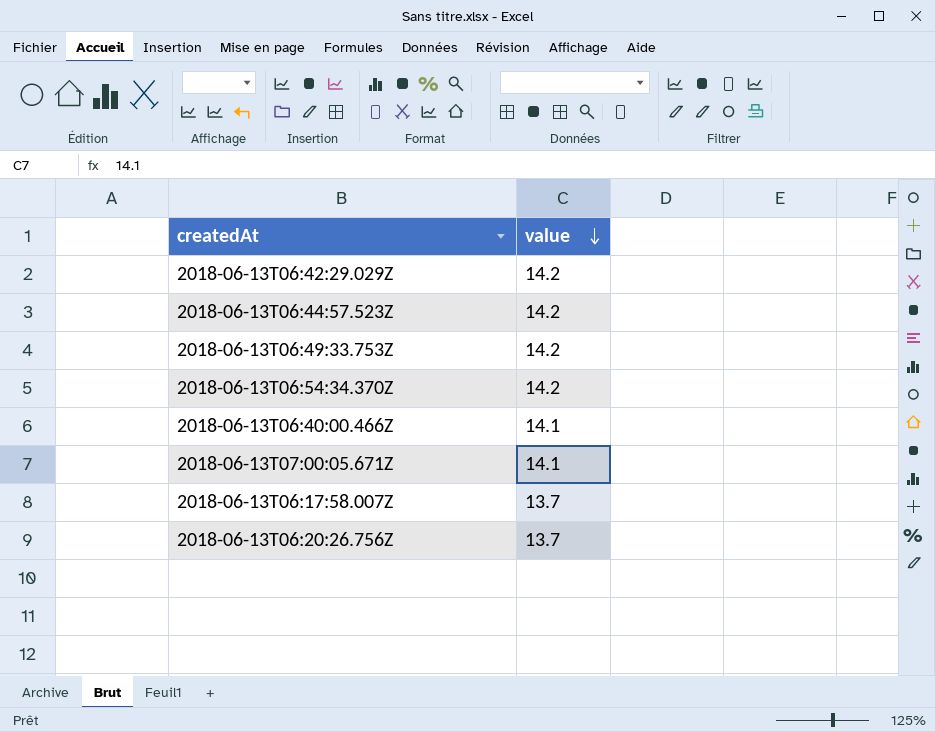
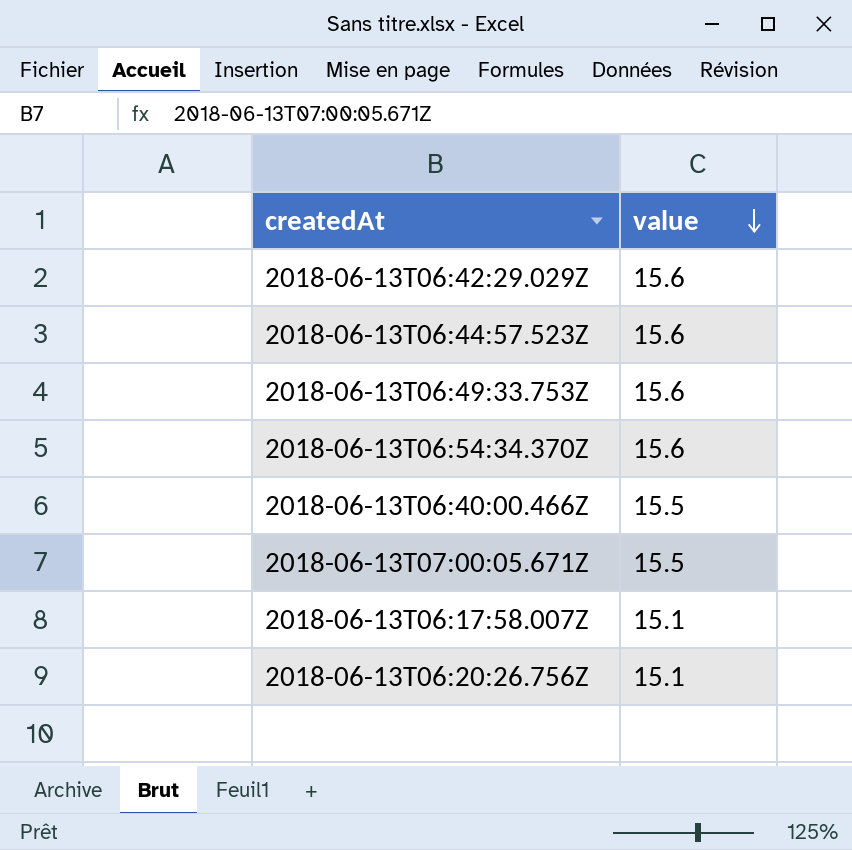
2018-06-13T06:42:29.029Z | value: 14.2 -> 15.6
2018-06-13T06:44:57.523Z | value: 14.2 -> 15.6
2018-06-13T06:49:33.753Z | value: 14.2 -> 15.6
2018-06-13T06:54:34.370Z | value: 14.2 -> 15.6
2018-06-13T06:40:00.466Z | value: 14.1 -> 15.5
2018-06-13T07:00:05.671Z | value: 14.1 -> 15.5
2018-06-13T06:17:58.007Z | value: 13.7 -> 15.1
2018-06-13T06:20:26.756Z | value: 13.7 -> 15.1

